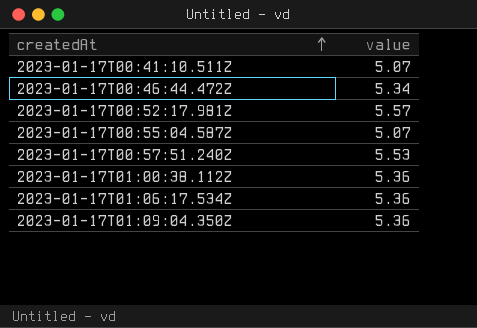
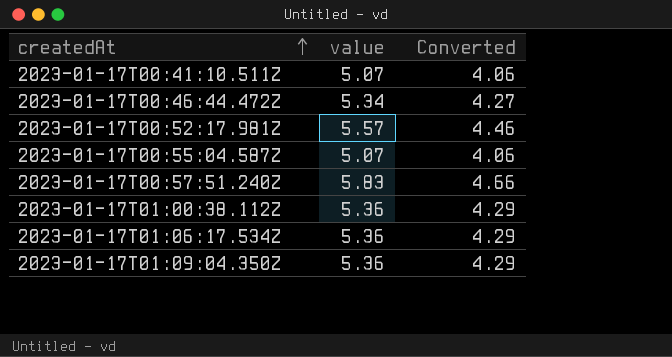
column Converted | formula: none -> [value] * 0.8
2023-01-17T00:57:51.240Z | value: 5.53 -> 5.83

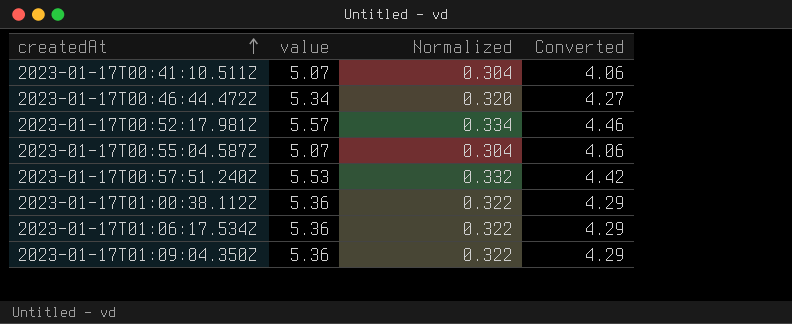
column Normalized | formula: none -> [value] * 0.06
2023-01-17T00:57:51.240Z | value: 5.83 -> 5.53
2023-01-17T00:57:51.240Z | Converted: 4.66 -> 4.42

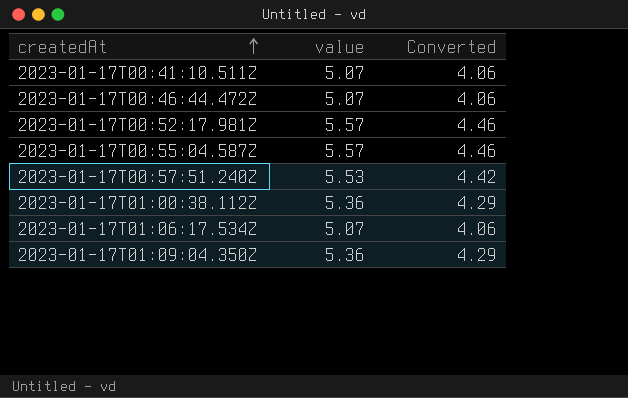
column Normalized | formula: [value] * 0.06 -> none
2023-01-17T00:46:44.472Z | value: 5.34 -> 5.07
2023-01-17T00:46:44.472Z | Converted: 4.27 -> 4.06
2023-01-17T00:55:04.587Z | value: 5.07 -> 5.57
2023-01-17T00:55:04.587Z | Converted: 4.06 -> 4.46
2023-01-17T01:06:17.534Z | value: 5.36 -> 5.07
2023-01-17T01:06:17.534Z | Converted: 4.29 -> 4.06

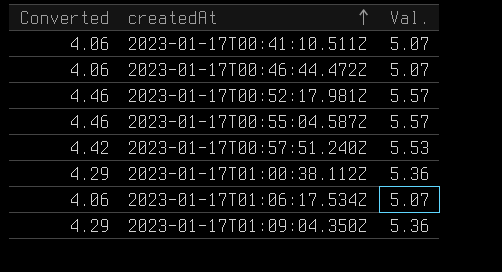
column Converted | position: 3 -> 1
column name: value -> Val.

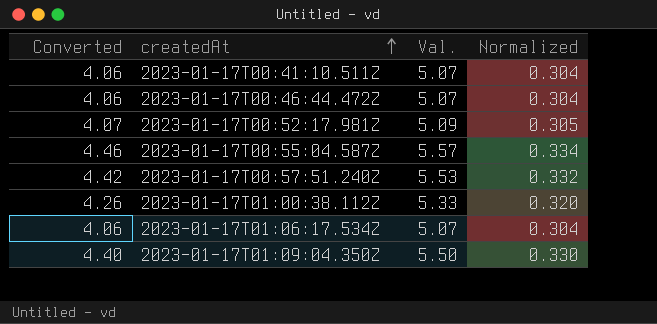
column Normalized | formula: none -> [Val.] * 0.06
2023-01-17T00:52:17.981Z | Converted: 4.46 -> 4.07
2023-01-17T00:52:17.981Z | Val.: 5.57 -> 5.09
2023-01-17T01:00:38.112Z | Converted: 4.29 -> 4.26
2023-01-17T01:00:38.112Z | Val.: 5.36 -> 5.33
2023-01-17T01:09:04.350Z | Converted: 4.29 -> 4.40
2023-01-17T01:09:04.350Z | Val.: 5.36 -> 5.50

